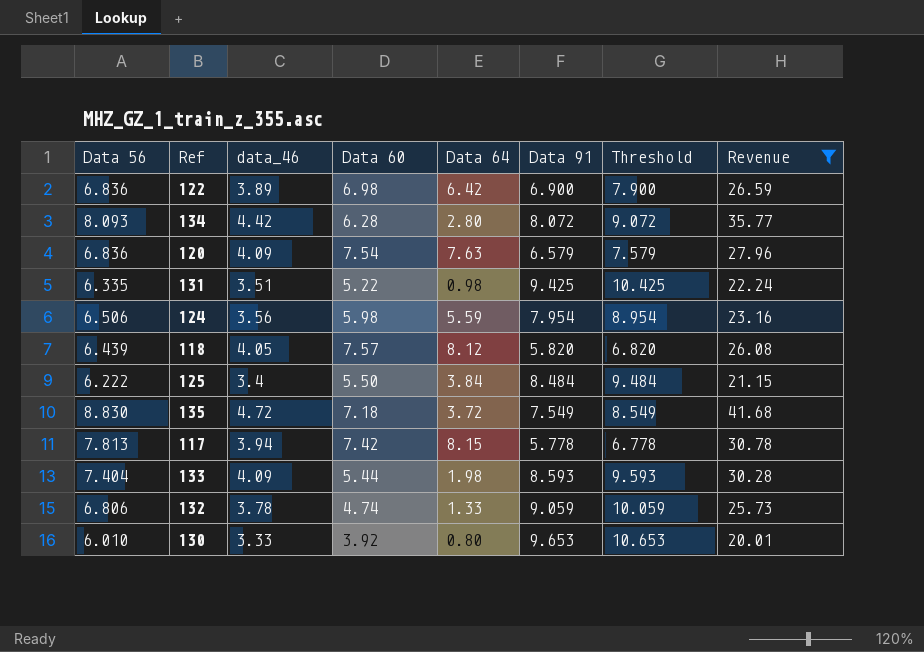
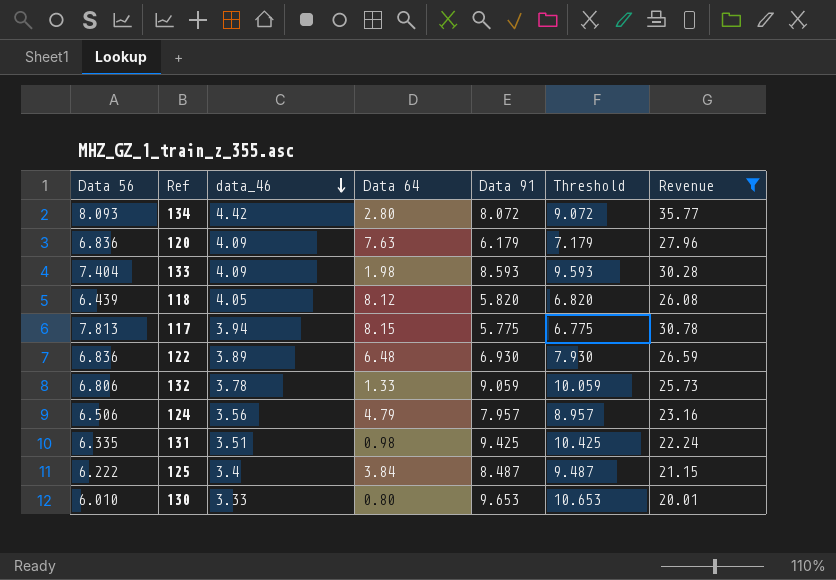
row order: none -> data_46 descending
column Data 60 | position: 4 -> none
row 135: 8.830 | 4.72 | 7.18 | 3.72 | 7.549 | 8.549 | 41.68 -> none
120 | Data 91: 6.579 -> 6.179
120 | Threshold: 7.579 -> 7.179
117 | Data 91: 5.778 -> 5.775
117 | Threshold: 6.778 -> 6.775
122 | Data 64: 6.42 -> 6.48
122 | Data 91: 6.900 -> 6.930
122 | Threshold: 7.900 -> 7.930
124 | Data 64: 5.59 -> 4.79
124 | Data 91: 7.954 -> 7.957
124 | Threshold: 8.954 -> 8.957
125 | Data 91: 8.484 -> 8.487
125 | Threshold: 9.484 -> 9.487

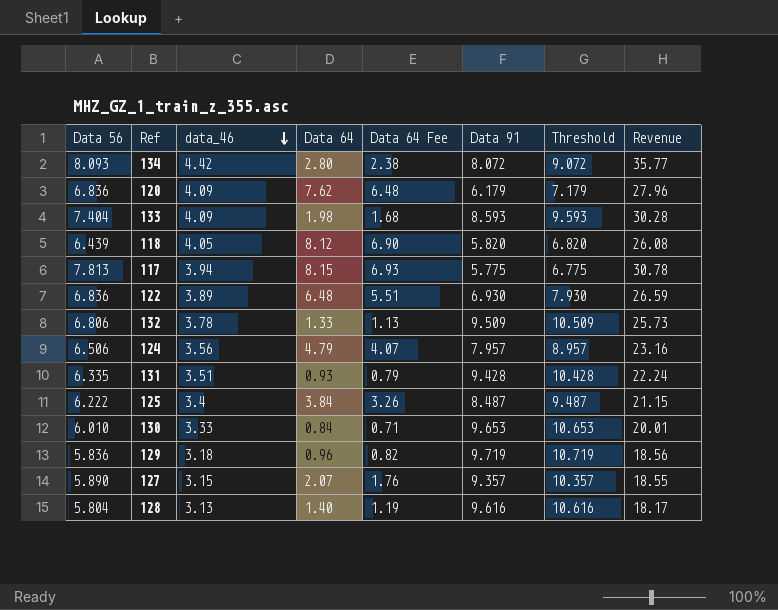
filter: Revenue >= 20.01 -> none
column Data 64 Fee | formula: none -> [Data 64] * 0.85
120 | Data 64: 7.63 -> 7.62
132 | Data 91: 9.059 -> 9.509
132 | Threshold: 10.059 -> 10.509
131 | Data 64: 0.98 -> 0.93
131 | Data 91: 9.425 -> 9.428
131 | Threshold: 10.425 -> 10.428
130 | Data 64: 0.80 -> 0.84

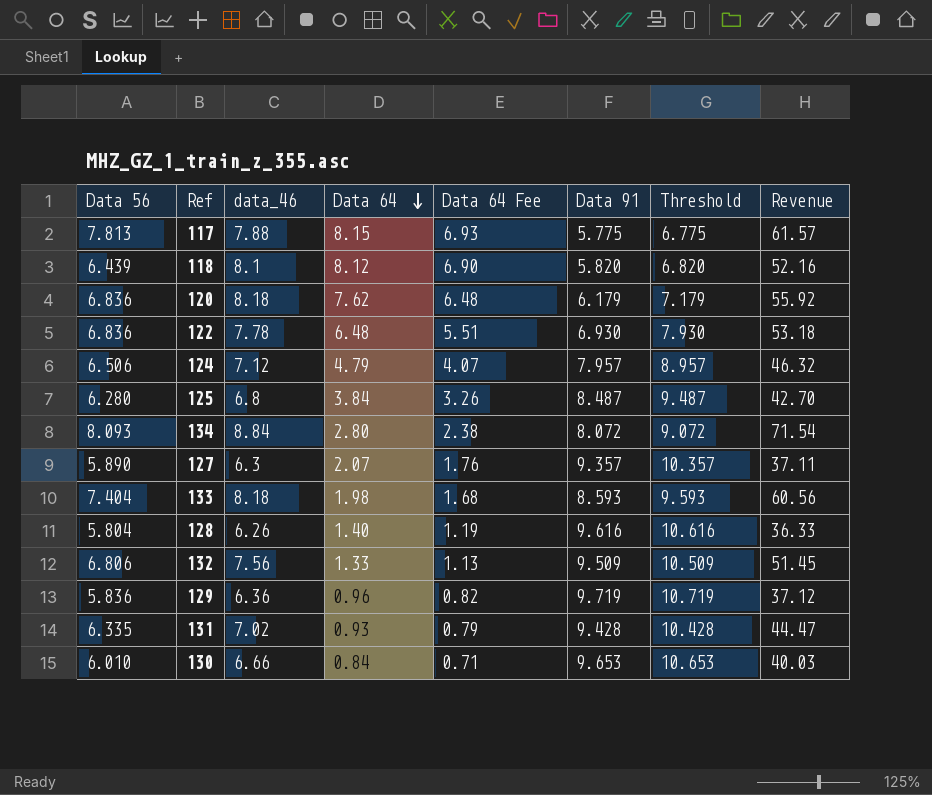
row order: data_46 descending -> Data 64 descending
117 | data_46: 3.94 -> 7.88
117 | Revenue: 30.78 -> 61.57
118 | data_46: 4.05 -> 8.1
118 | Revenue: 26.08 -> 52.16
120 | data_46: 4.09 -> 8.18
120 | Revenue: 27.96 -> 55.92
122 | data_46: 3.89 -> 7.78
122 | Revenue: 26.59 -> 53.18
124 | data_46: 3.56 -> 7.12
124 | Revenue: 23.16 -> 46.32
125 | Data 56: 6.222 -> 6.280
125 | data_46: 3.4 -> 6.8
125 | Revenue: 21.15 -> 42.70
134 | data_46: 4.42 -> 8.84
134 | Revenue: 35.77 -> 71.54
127 | data_46: 3.15 -> 6.3
127 | Revenue: 18.55 -> 37.11
133 | data_46: 4.09 -> 8.18
133 | Revenue: 30.28 -> 60.56
128 | data_46: 3.13 -> 6.26
128 | Revenue: 18.17 -> 36.33
132 | data_46: 3.78 -> 7.56
132 | Revenue: 25.73 -> 51.45
129 | data_46: 3.18 -> 6.36
129 | Revenue: 18.56 -> 37.12
131 | data_46: 3.51 -> 7.02
131 | Revenue: 22.24 -> 44.47
130 | data_46: 3.33 -> 6.66
130 | Revenue: 20.01 -> 40.03

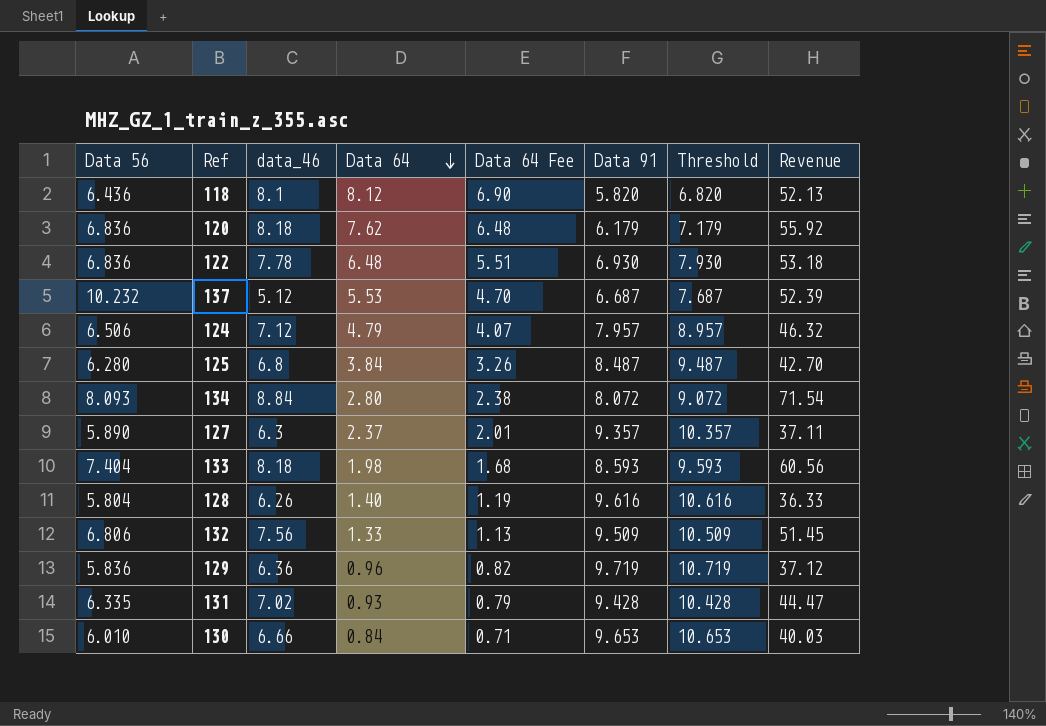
row 117: 7.813 | 7.88 | 8.15 | 6.93 | 5.775 | 6.775 | 61.57 -> none
118 | Data 56: 6.439 -> 6.436
118 | Revenue: 52.16 -> 52.13
row 137: none -> 10.232 | 5.12 | 5.53 | 4.70 | 6.687 | 7.687 | 52.39
127 | Data 64: 2.07 -> 2.37
127 | Data 64 Fee: 1.76 -> 2.01

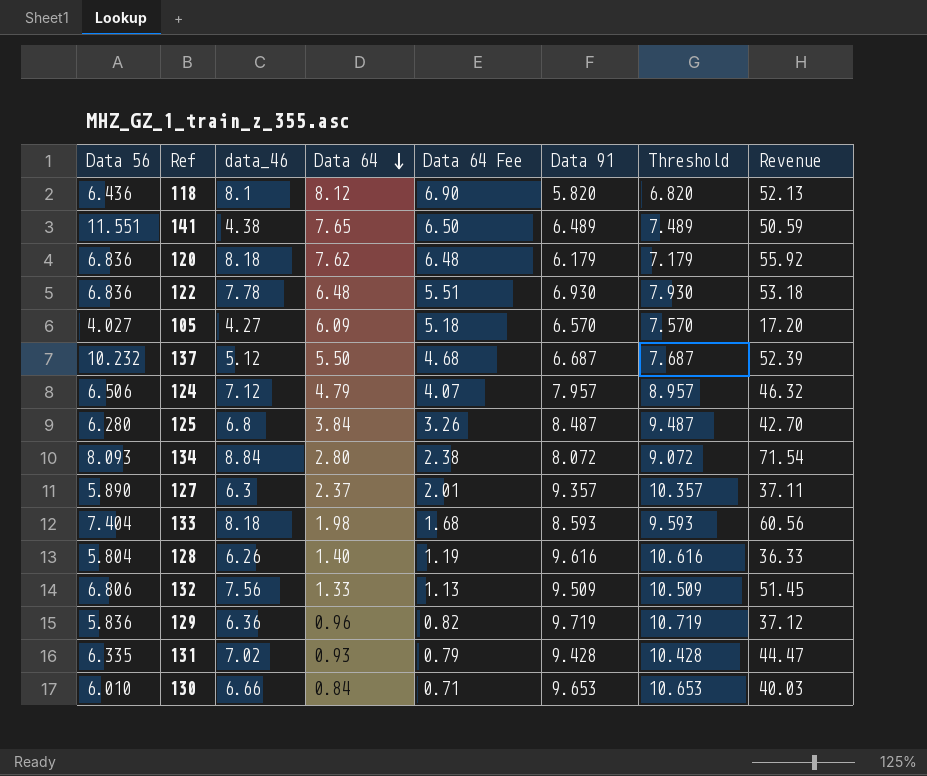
row 141: none -> 11.551 | 4.38 | 7.65 | 6.50 | 6.489 | 7.489 | 50.59
row 105: none -> 4.027 | 4.27 | 6.09 | 5.18 | 6.570 | 7.570 | 17.20
137 | Data 64: 5.53 -> 5.50
137 | Data 64 Fee: 4.70 -> 4.68

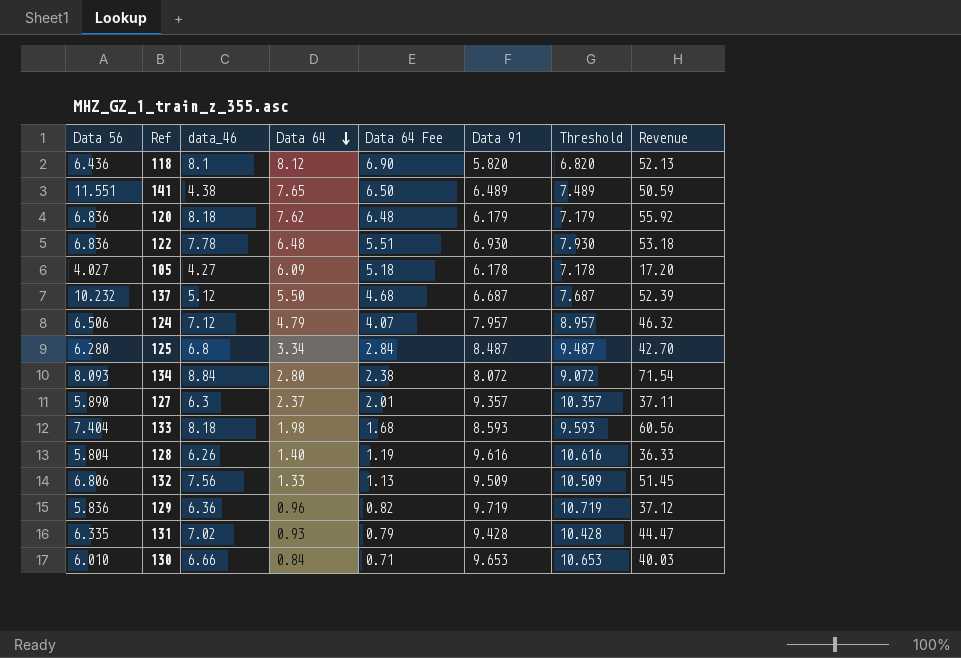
105 | Data 91: 6.570 -> 6.178
105 | Threshold: 7.570 -> 7.178
125 | Data 64: 3.84 -> 3.34
125 | Data 64 Fee: 3.26 -> 2.84

